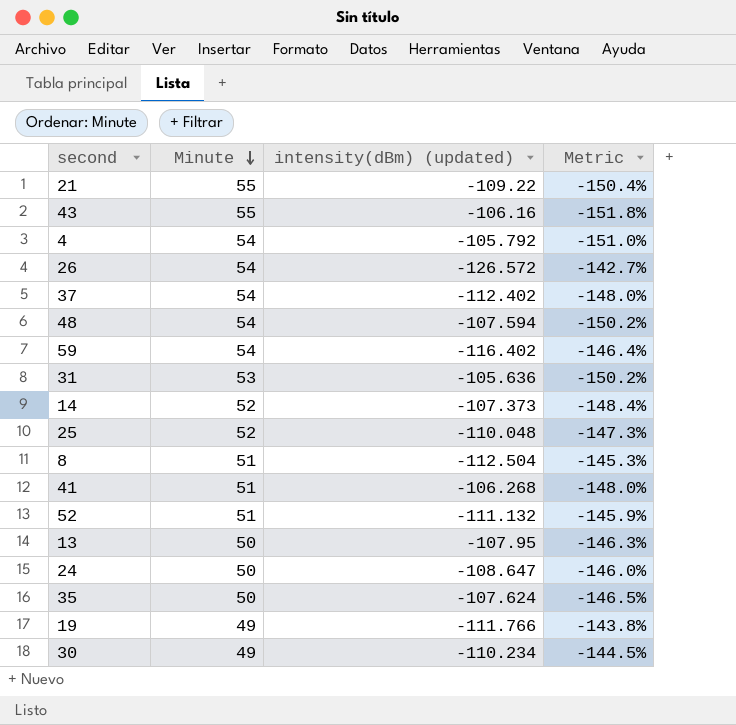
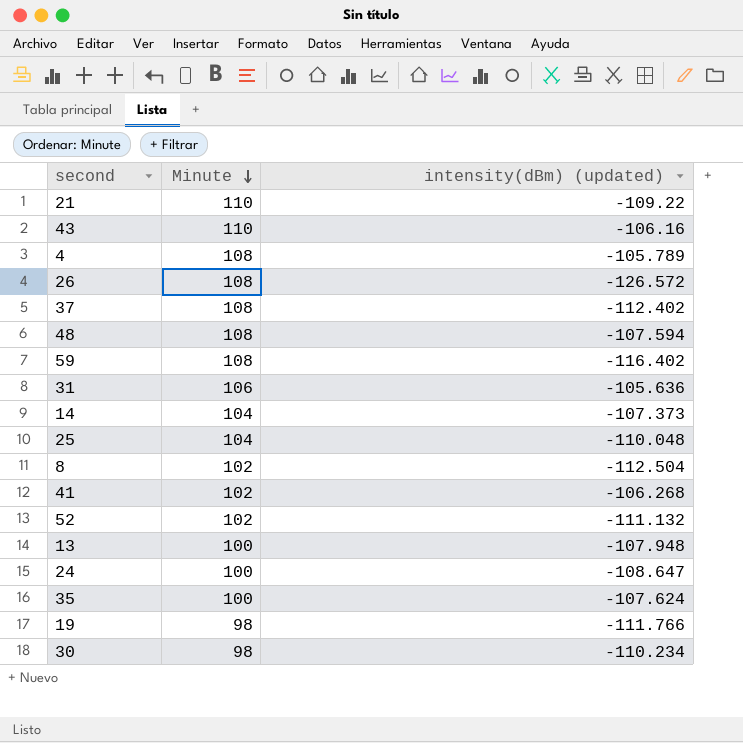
column Metric | formula: ([Minute] - [intensity(dBm) (updated)]) / [intensity(dBm) (updated)] -> none
21 | Minute: 55 -> 110
43 | Minute: 55 -> 110
4 | Minute: 54 -> 108
4 | intensity(dBm) (updated): -105.792 -> -105.789
26 | Minute: 54 -> 108
37 | Minute: 54 -> 108
48 | Minute: 54 -> 108
59 | Minute: 54 -> 108
31 | Minute: 53 -> 106
14 | Minute: 52 -> 104
25 | Minute: 52 -> 104
8 | Minute: 51 -> 102
41 | Minute: 51 -> 102
52 | Minute: 51 -> 102
13 | Minute: 50 -> 100
13 | intensity(dBm) (updated): -107.95 -> -107.948
24 | Minute: 50 -> 100
35 | Minute: 50 -> 100
19 | Minute: 49 -> 98
30 | Minute: 49 -> 98

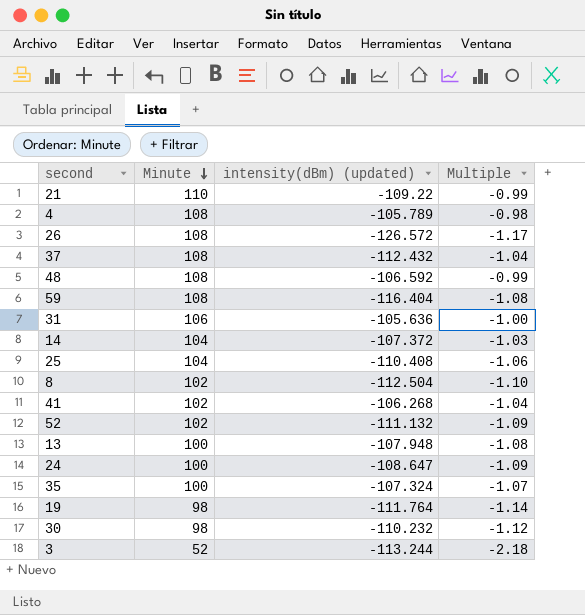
column Multiple | formula: none -> [intensity(dBm) (updated)] / [Minute]
row 43: 110 | -106.16 -> none
37 | intensity(dBm) (updated): -112.402 -> -112.432
48 | intensity(dBm) (updated): -107.594 -> -106.592
59 | intensity(dBm) (updated): -116.402 -> -116.404
14 | intensity(dBm) (updated): -107.373 -> -107.372
25 | intensity(dBm) (updated): -110.048 -> -110.408
35 | intensity(dBm) (updated): -107.624 -> -107.324
19 | intensity(dBm) (updated): -111.766 -> -111.764
30 | intensity(dBm) (updated): -110.234 -> -110.232
row 3: none -> 52 | -113.244 | -2.18

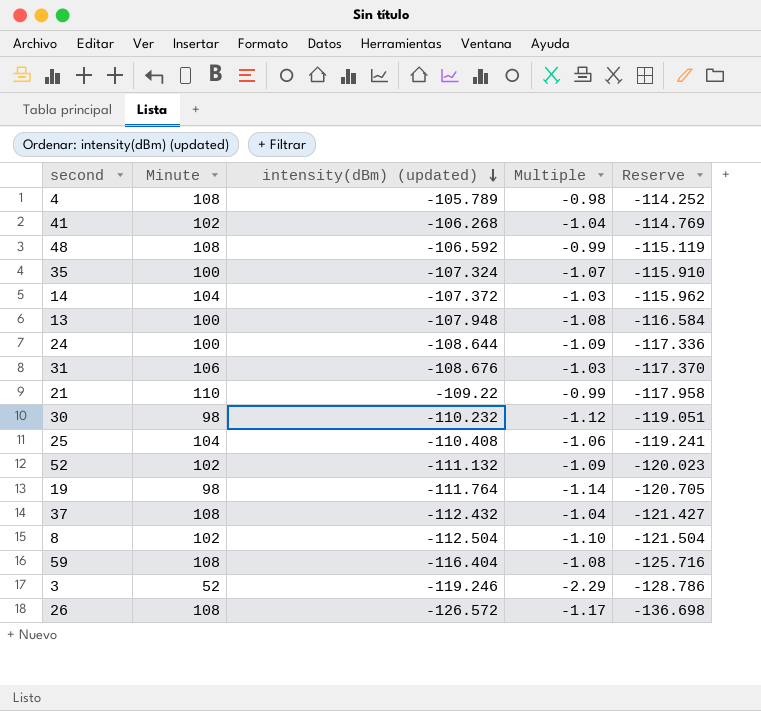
row order: Minute descending -> intensity(dBm) (updated) descending
column Reserve | formula: none -> [intensity(dBm) (updated)] * 1.08
24 | intensity(dBm) (updated): -108.647 -> -108.644
31 | intensity(dBm) (updated): -105.636 -> -108.676
31 | Multiple: -1.00 -> -1.03
3 | intensity(dBm) (updated): -113.244 -> -119.246
3 | Multiple: -2.18 -> -2.29

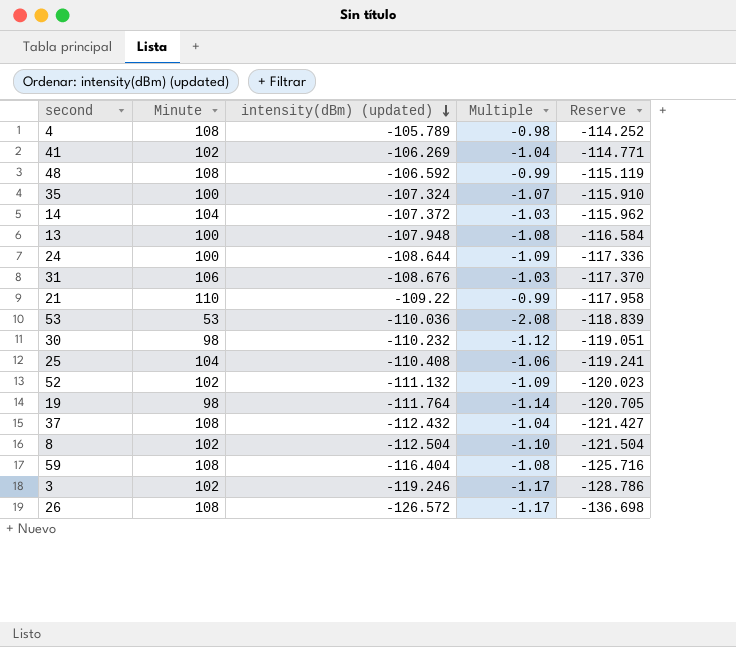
41 | intensity(dBm) (updated): -106.268 -> -106.269
41 | Reserve: -114.769 -> -114.771
row 53: none -> 53 | -110.036 | -2.08 | -118.839
3 | Minute: 52 -> 102
3 | Multiple: -2.29 -> -1.17

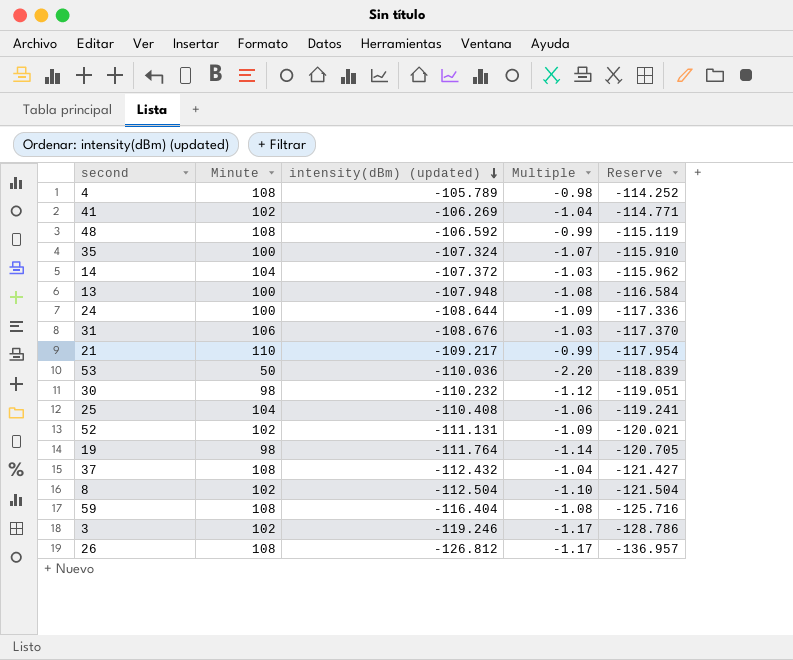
21 | intensity(dBm) (updated): -109.22 -> -109.217
21 | Reserve: -117.958 -> -117.954
53 | Minute: 53 -> 50
53 | Multiple: -2.08 -> -2.20
52 | intensity(dBm) (updated): -111.132 -> -111.131
52 | Reserve: -120.023 -> -120.021
26 | intensity(dBm) (updated): -126.572 -> -126.812
26 | Reserve: -136.698 -> -136.957

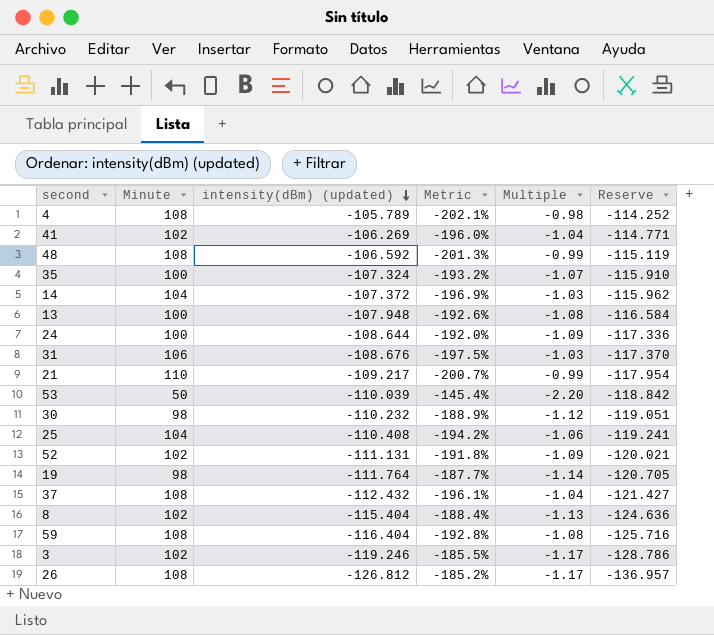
column Metric | formula: none -> ([Minute] - [intensity(dBm) (updated)]) / [intensity(dBm) (updated)]
53 | intensity(dBm) (updated): -110.036 -> -110.039
53 | Reserve: -118.839 -> -118.842
8 | intensity(dBm) (updated): -112.504 -> -115.404
8 | Multiple: -1.10 -> -1.13
8 | Reserve: -121.504 -> -124.636

